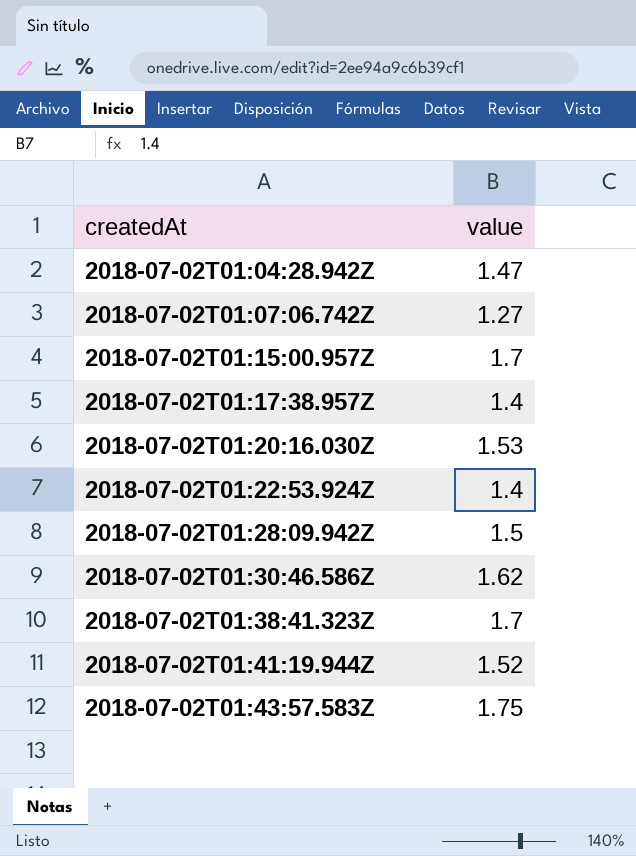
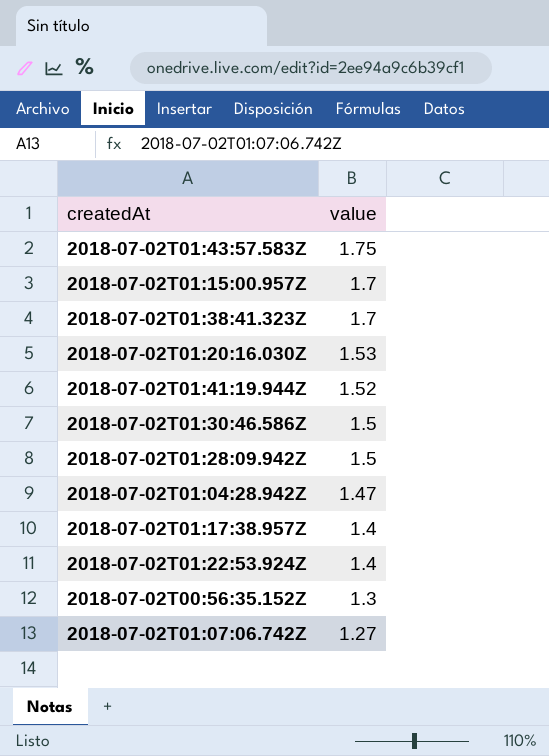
row order: createdAt ascending -> value descending
2018-07-02T01:30:46.586Z | value: 1.62 -> 1.5
row 2018-07-02T00:56:35.152Z: none -> 1.3

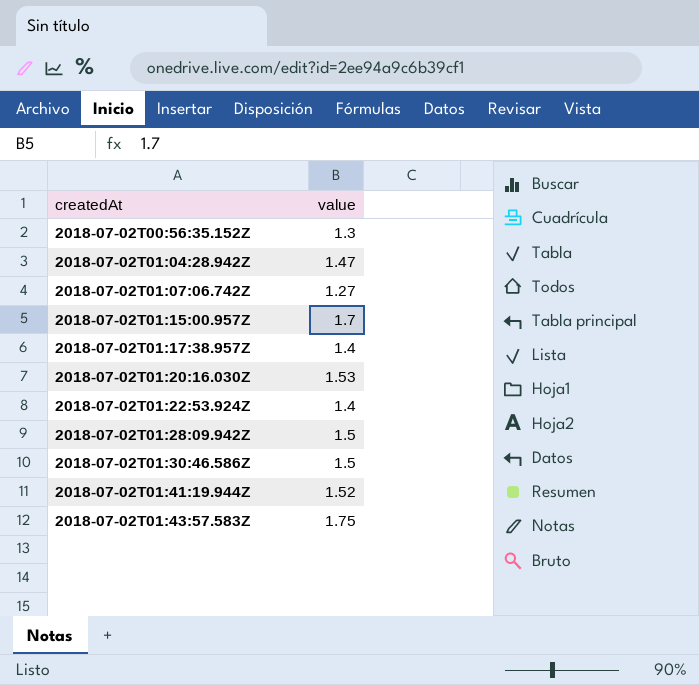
row order: value descending -> createdAt ascending
row 2018-07-02T01:38:41.323Z: 1.7 -> none

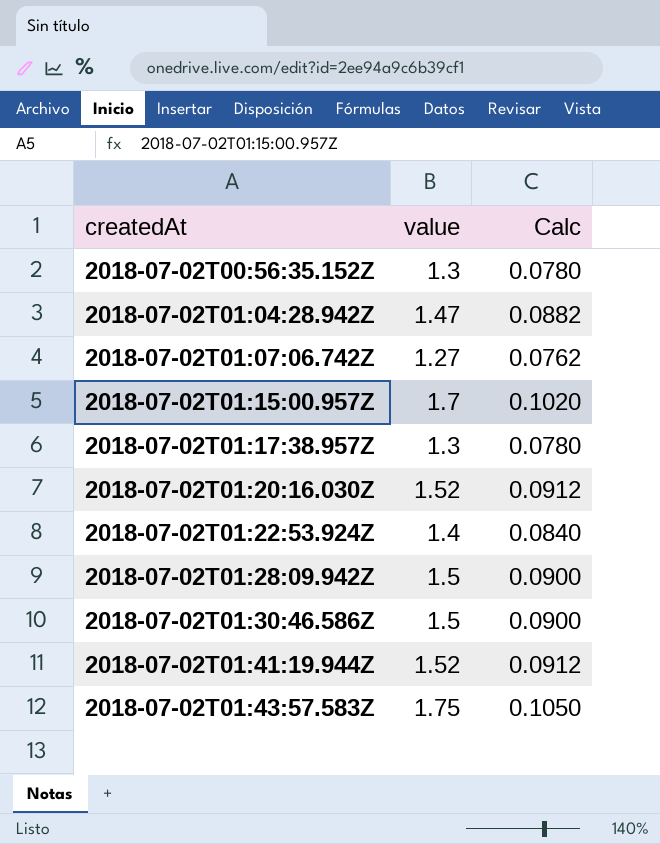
column Calc | formula: none -> [value] * 0.06
2018-07-02T01:17:38.957Z | value: 1.4 -> 1.3
2018-07-02T01:20:16.030Z | value: 1.53 -> 1.52

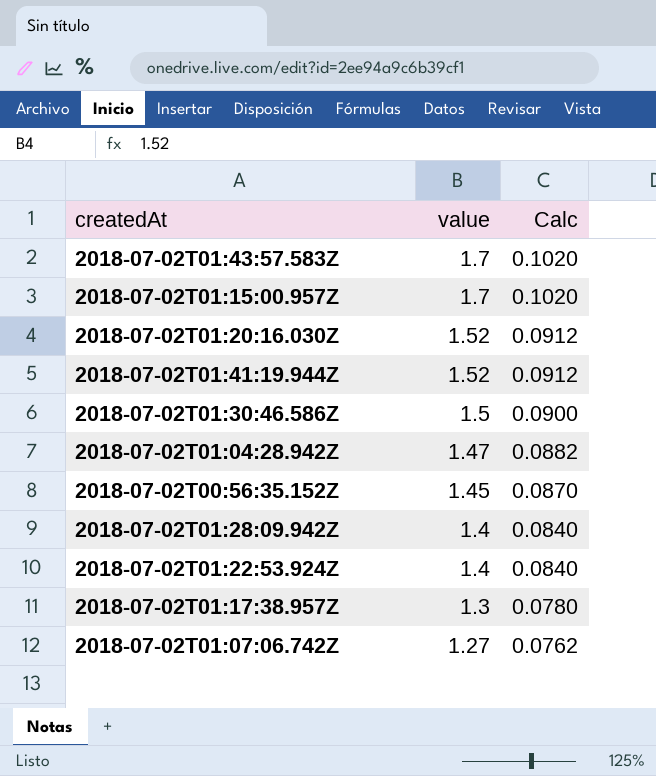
row order: createdAt ascending -> value descending
2018-07-02T01:43:57.583Z | value: 1.75 -> 1.7
2018-07-02T01:43:57.583Z | Calc: 0.1050 -> 0.1020
2018-07-02T00:56:35.152Z | value: 1.3 -> 1.45
2018-07-02T00:56:35.152Z | Calc: 0.0780 -> 0.0870
2018-07-02T01:28:09.942Z | value: 1.5 -> 1.4
2018-07-02T01:28:09.942Z | Calc: 0.0900 -> 0.0840

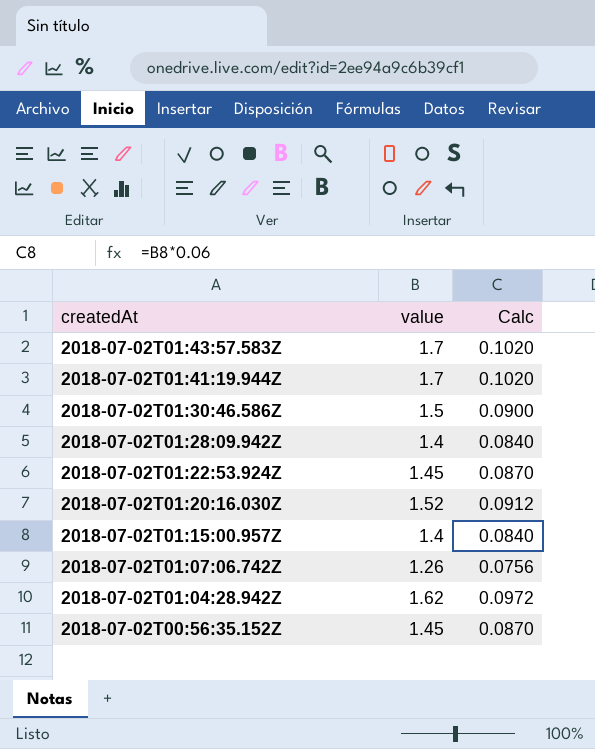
row order: value descending -> createdAt descending
row 2018-07-02T01:17:38.957Z: 1.3 | 0.0780 -> none
2018-07-02T01:41:19.944Z | value: 1.52 -> 1.7
2018-07-02T01:41:19.944Z | Calc: 0.0912 -> 0.1020
2018-07-02T01:22:53.924Z | value: 1.4 -> 1.45
2018-07-02T01:22:53.924Z | Calc: 0.0840 -> 0.0870
2018-07-02T01:15:00.957Z | value: 1.7 -> 1.4
2018-07-02T01:15:00.957Z | Calc: 0.1020 -> 0.0840
2018-07-02T01:07:06.742Z | value: 1.27 -> 1.26
2018-07-02T01:07:06.742Z | Calc: 0.0762 -> 0.0756
2018-07-02T01:04:28.942Z | value: 1.47 -> 1.62
2018-07-02T01:04:28.942Z | Calc: 0.0882 -> 0.0972

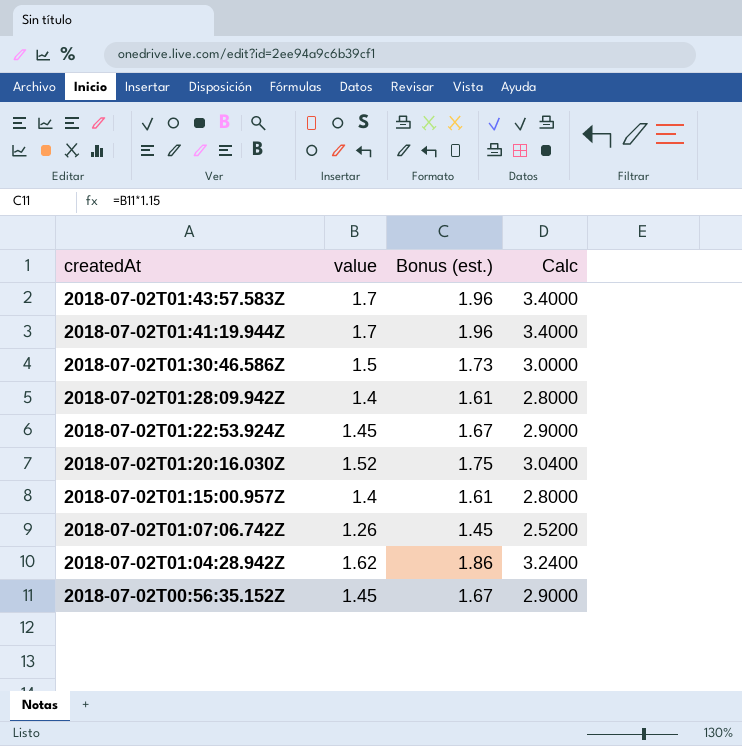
column Bonus (est.) | formula: none -> [value] * 1.15
column Calc | formula: [value] * 0.06 -> [value] * 2

